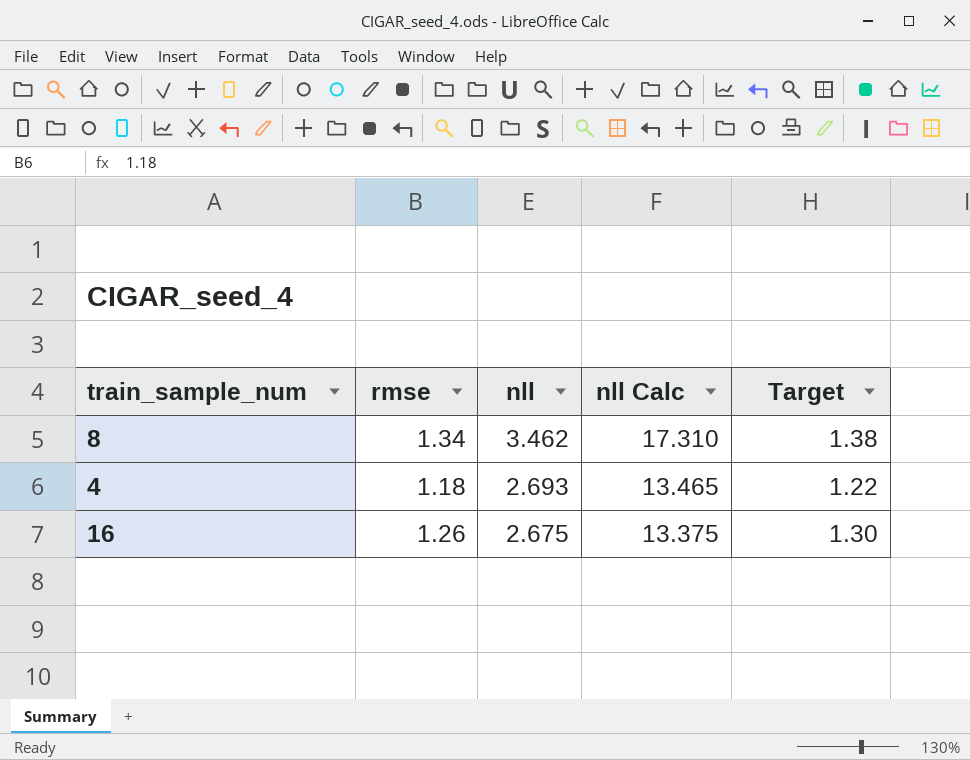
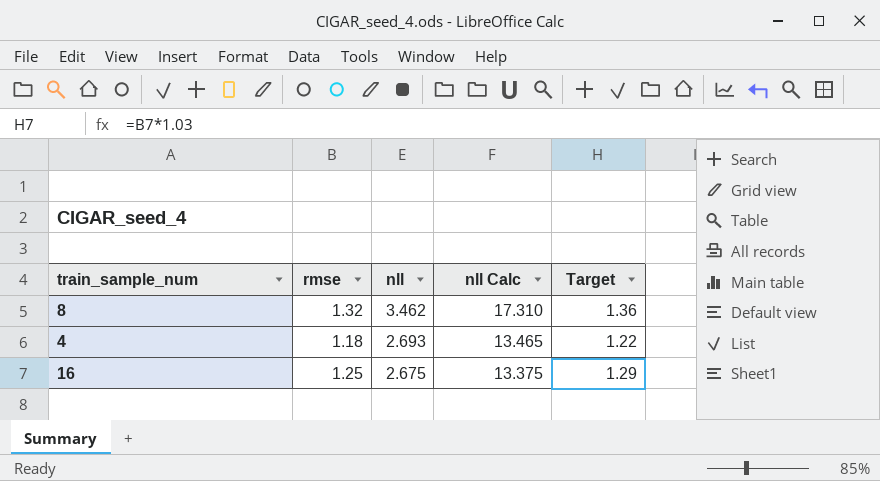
8 | rmse: 1.34 -> 1.32
8 | Target: 1.38 -> 1.36
16 | rmse: 1.26 -> 1.25
16 | Target: 1.30 -> 1.29

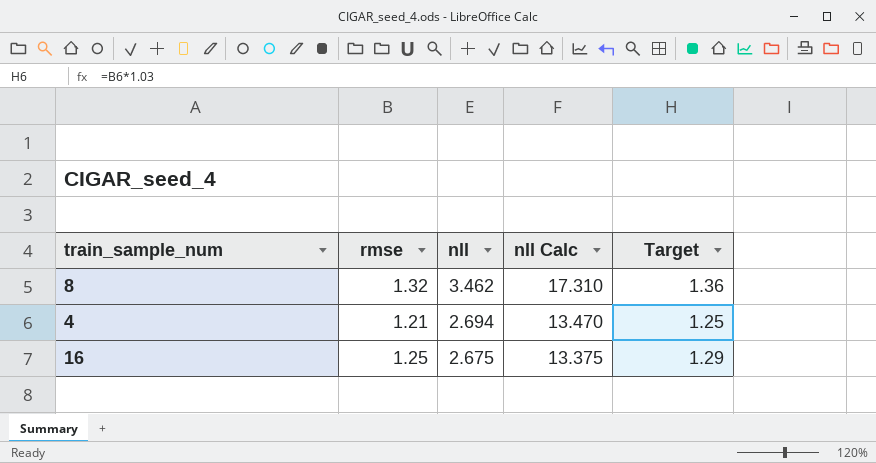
4 | rmse: 1.18 -> 1.21
4 | nll: 2.693 -> 2.694
4 | nll Calc: 13.465 -> 13.470
4 | Target: 1.22 -> 1.25

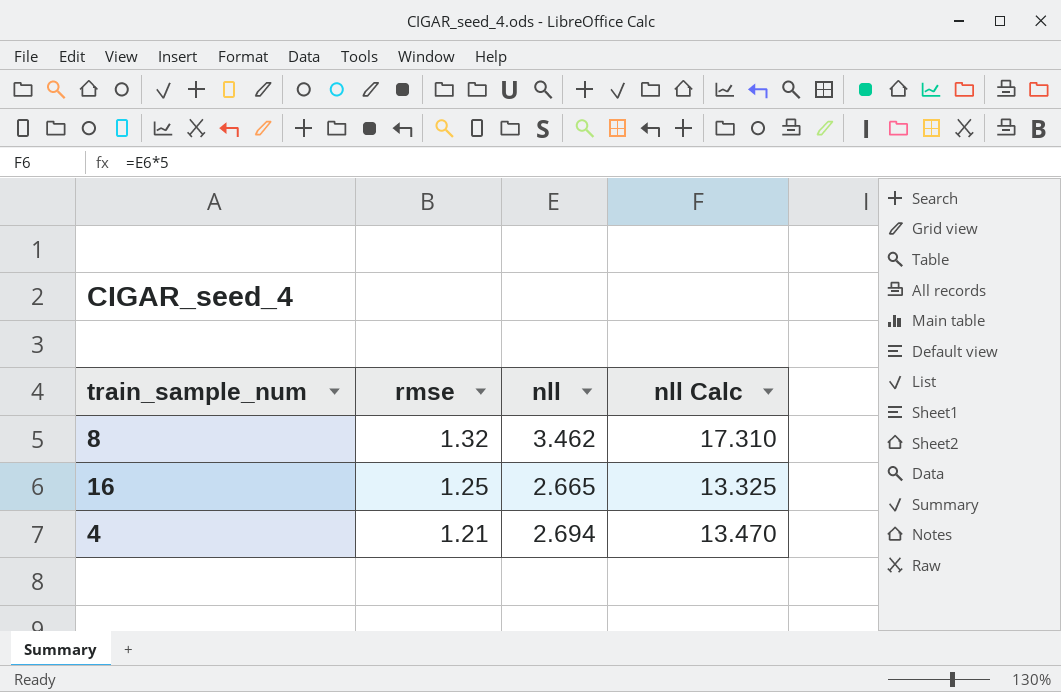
row order: nll descending -> rmse descending
column Target | formula: [rmse] * 1.03 -> none
16 | nll: 2.675 -> 2.665
16 | nll Calc: 13.375 -> 13.325

